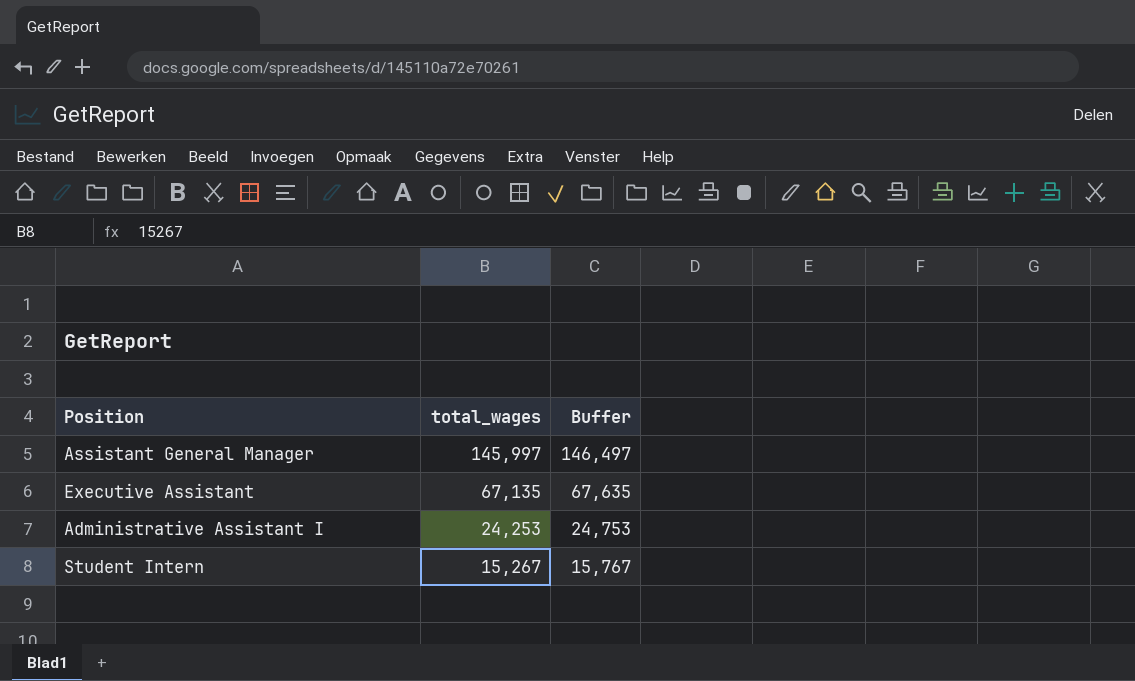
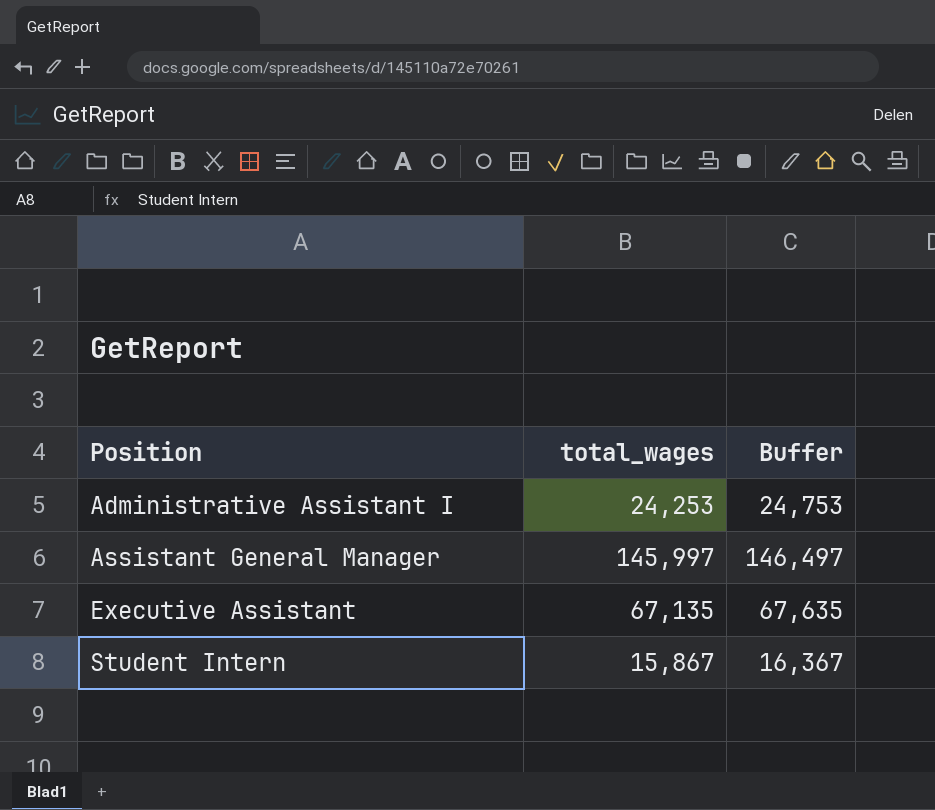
row order: total_wages descending -> Position ascending
Student Intern | total_wages: 15,267 -> 15,867
Student Intern | Buffer: 15,767 -> 16,367

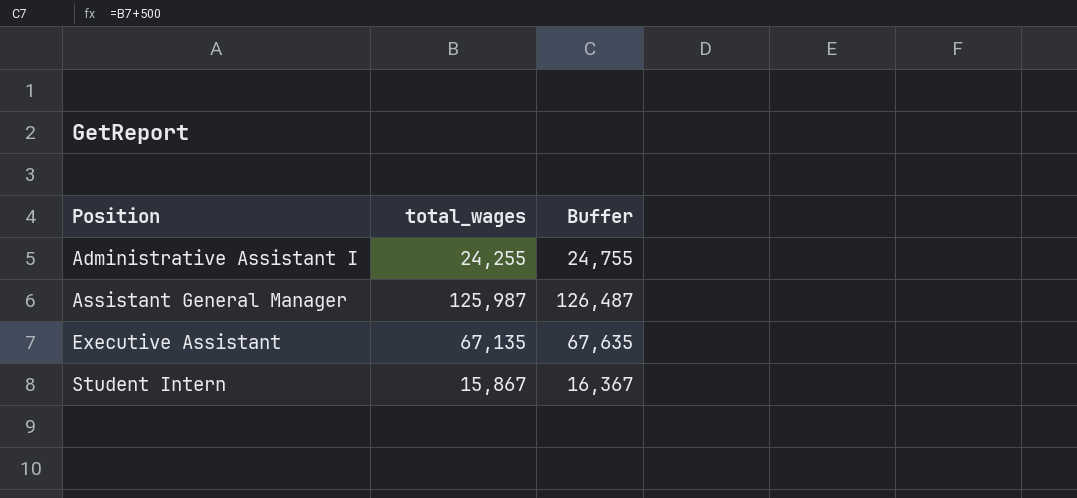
Administrative Assistant I | total_wages: 24,253 -> 24,255
Administrative Assistant I | Buffer: 24,753 -> 24,755
Assistant General Manager | total_wages: 145,997 -> 125,987
Assistant General Manager | Buffer: 146,497 -> 126,487

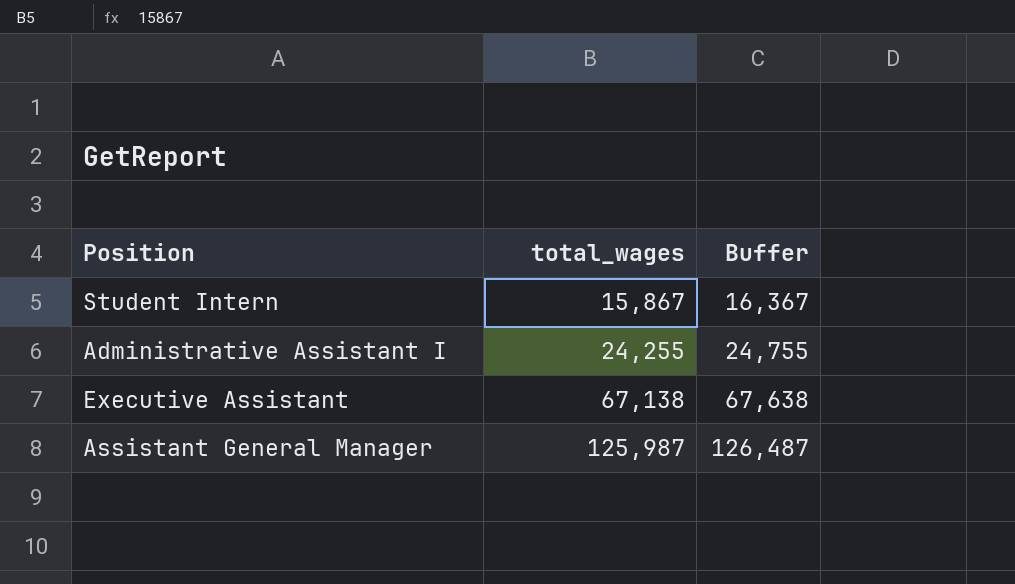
row order: Position ascending -> total_wages ascending
Executive Assistant | total_wages: 67,135 -> 67,138
Executive Assistant | Buffer: 67,635 -> 67,638

